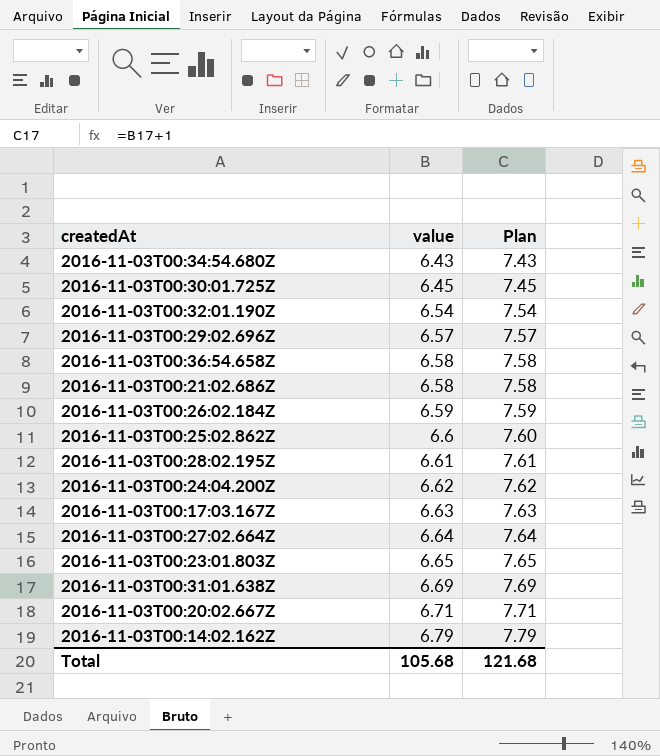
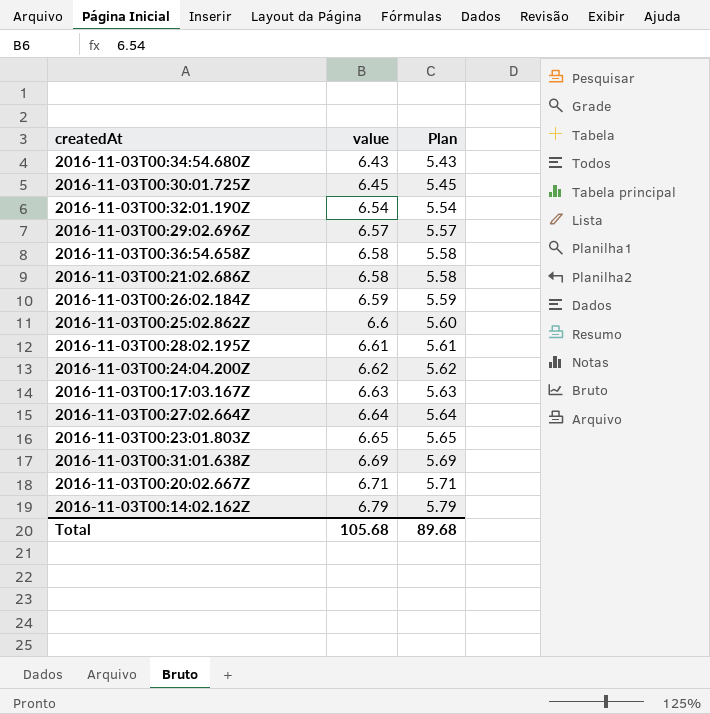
column Plan | formula: [value] + 1 -> [value] - 1
Total | Plan: 121.68 -> 89.68

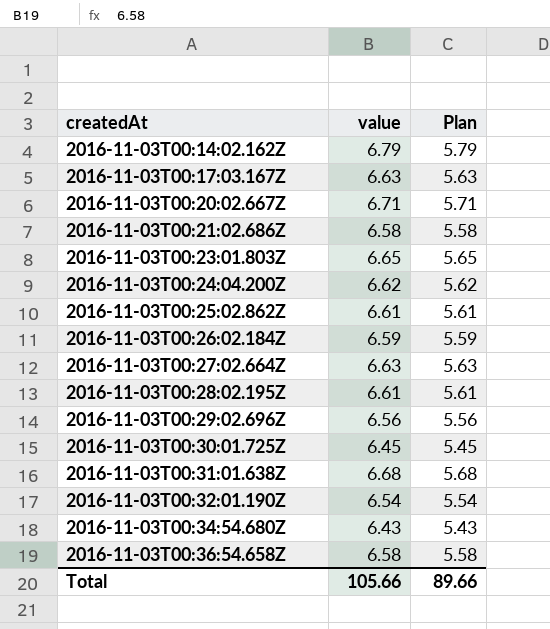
row order: value ascending -> createdAt ascending
2016-11-03T00:25:02.862Z | value: 6.6 -> 6.61
2016-11-03T00:25:02.862Z | Plan: 5.60 -> 5.61
2016-11-03T00:27:02.664Z | value: 6.64 -> 6.63
2016-11-03T00:27:02.664Z | Plan: 5.64 -> 5.63
2016-11-03T00:29:02.696Z | value: 6.57 -> 6.56
2016-11-03T00:29:02.696Z | Plan: 5.57 -> 5.56
2016-11-03T00:31:01.638Z | value: 6.69 -> 6.68
2016-11-03T00:31:01.638Z | Plan: 5.69 -> 5.68
Total | value: 105.68 -> 105.66
Total | Plan: 89.68 -> 89.66

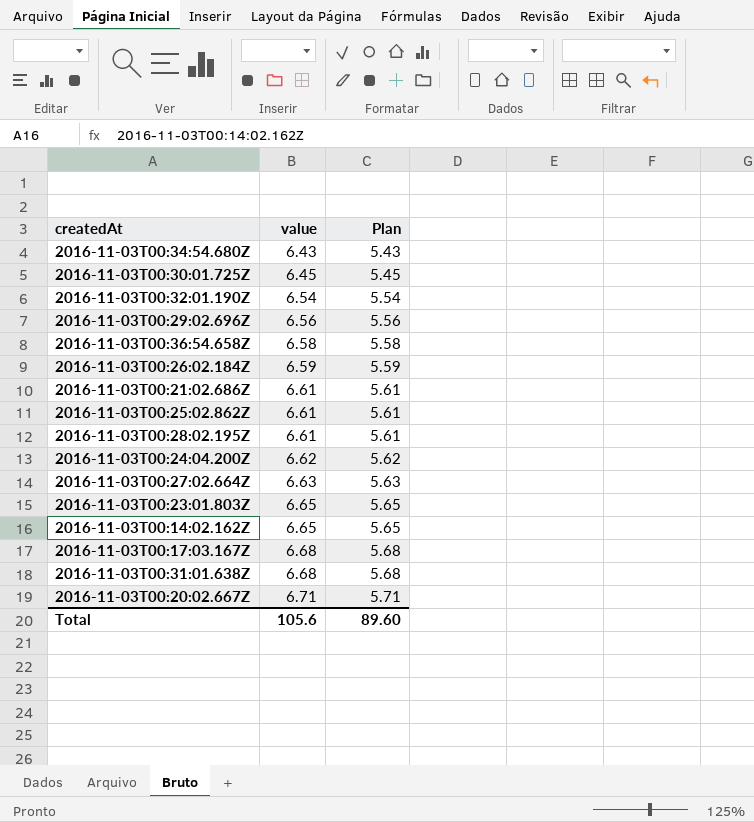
row order: createdAt ascending -> value ascending
2016-11-03T00:21:02.686Z | value: 6.58 -> 6.61
2016-11-03T00:21:02.686Z | Plan: 5.58 -> 5.61
2016-11-03T00:14:02.162Z | value: 6.79 -> 6.65
2016-11-03T00:14:02.162Z | Plan: 5.79 -> 5.65
2016-11-03T00:17:03.167Z | value: 6.63 -> 6.68
2016-11-03T00:17:03.167Z | Plan: 5.63 -> 5.68
Total | value: 105.66 -> 105.6
Total | Plan: 89.66 -> 89.60

